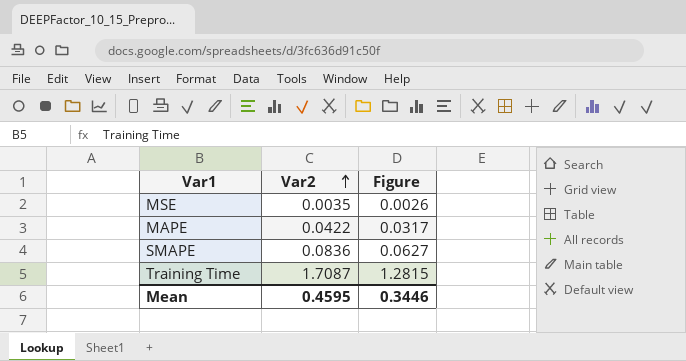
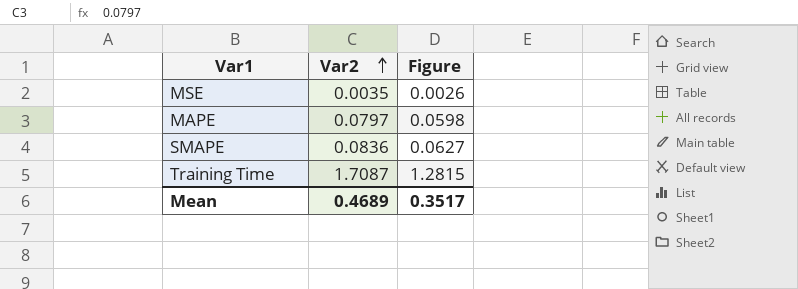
MAPE | Var2: 0.0422 -> 0.0797
MAPE | Figure: 0.0317 -> 0.0598
Mean | Var2: 0.4595 -> 0.4689
Mean | Figure: 0.3446 -> 0.3517

